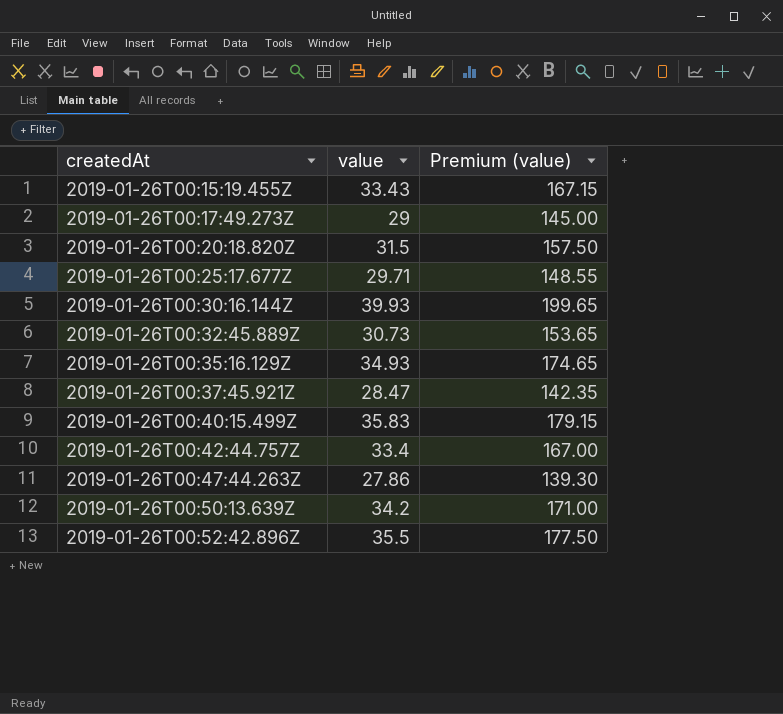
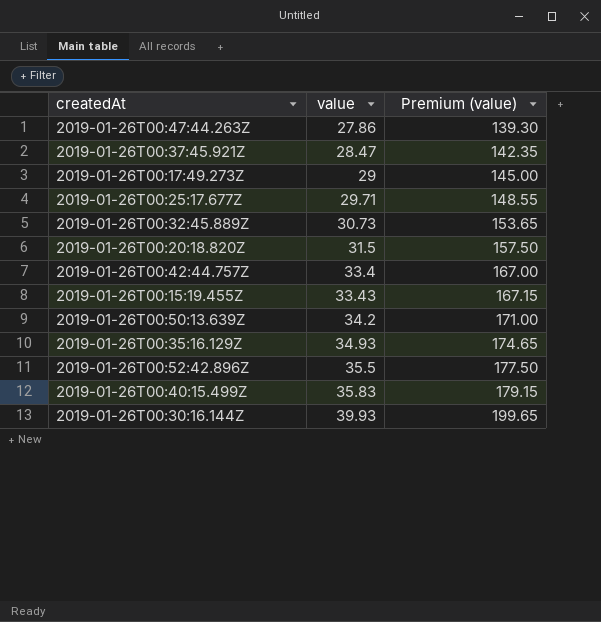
row order: createdAt ascending -> value ascending

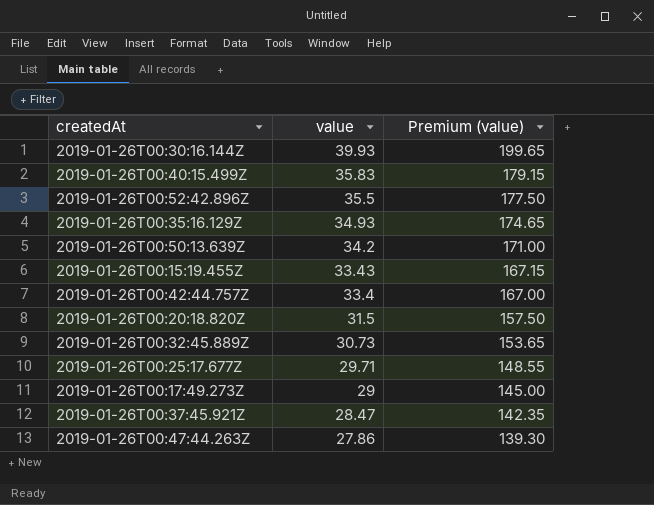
row order: value ascending -> value descending

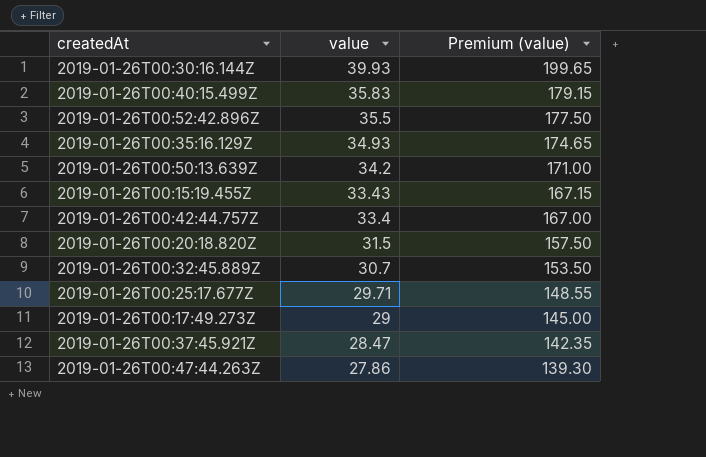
2019-01-26T00:32:45.889Z | value: 30.73 -> 30.7
2019-01-26T00:32:45.889Z | Premium (value): 153.65 -> 153.50

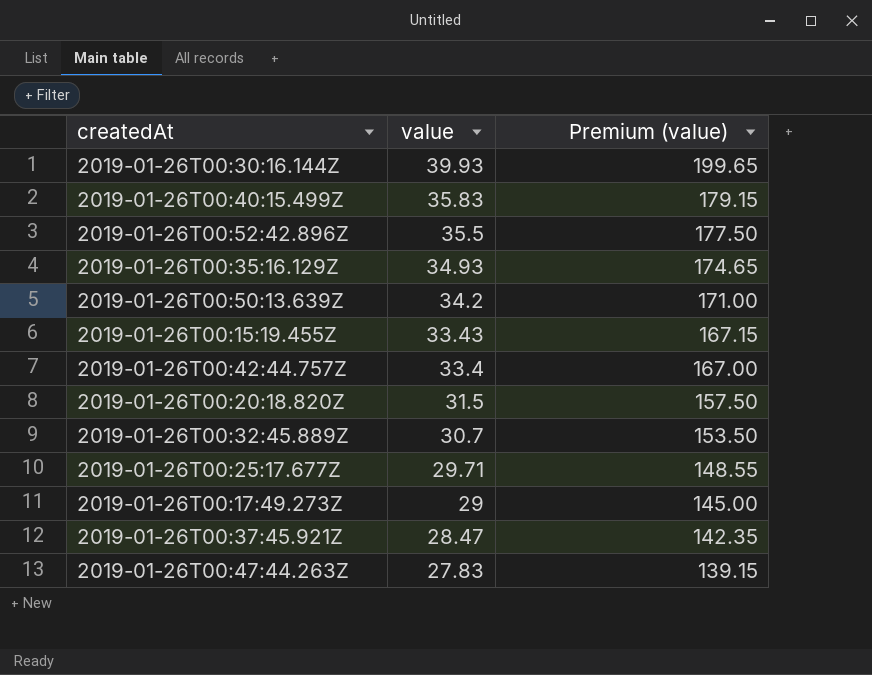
2019-01-26T00:47:44.263Z | value: 27.86 -> 27.83
2019-01-26T00:47:44.263Z | Premium (value): 139.30 -> 139.15

